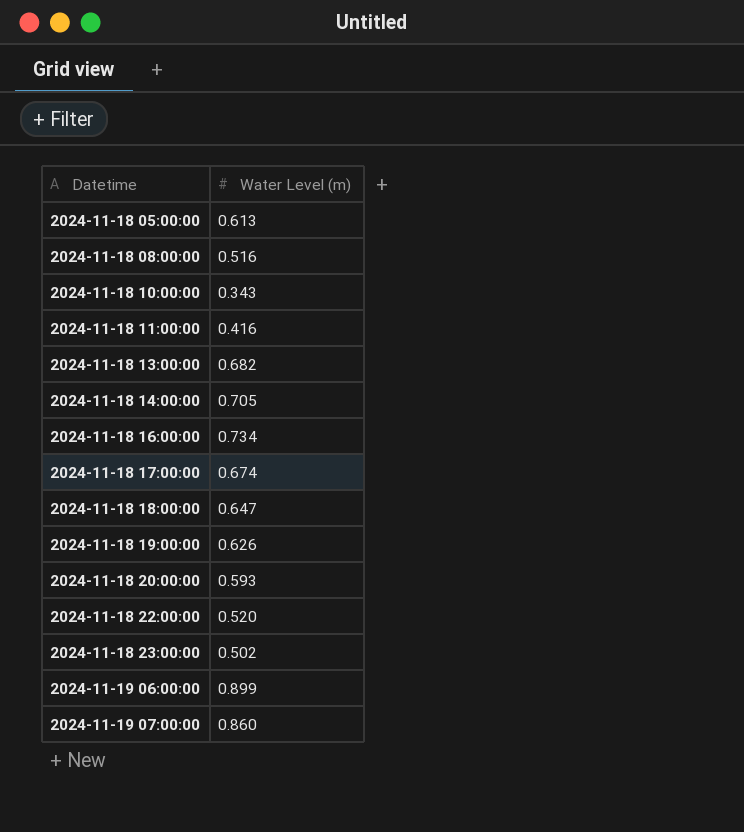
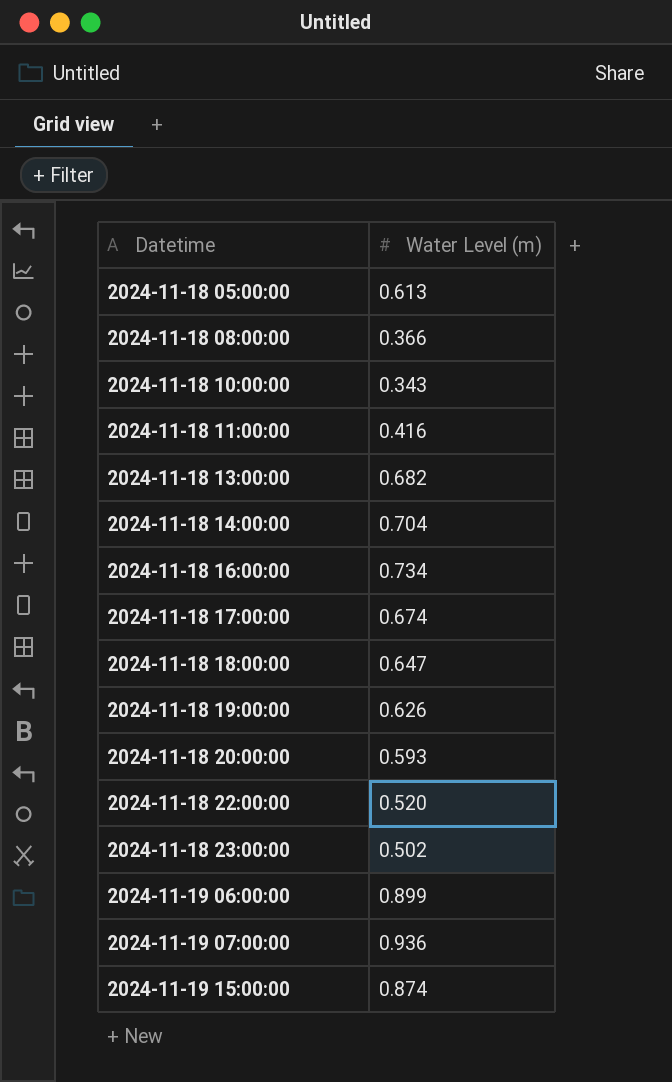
2024-11-18 08:00:00 | Water Level (m): 0.516 -> 0.366
2024-11-18 14:00:00 | Water Level (m): 0.705 -> 0.704
2024-11-19 07:00:00 | Water Level (m): 0.860 -> 0.936
row 2024-11-19 15:00:00: none -> 0.874

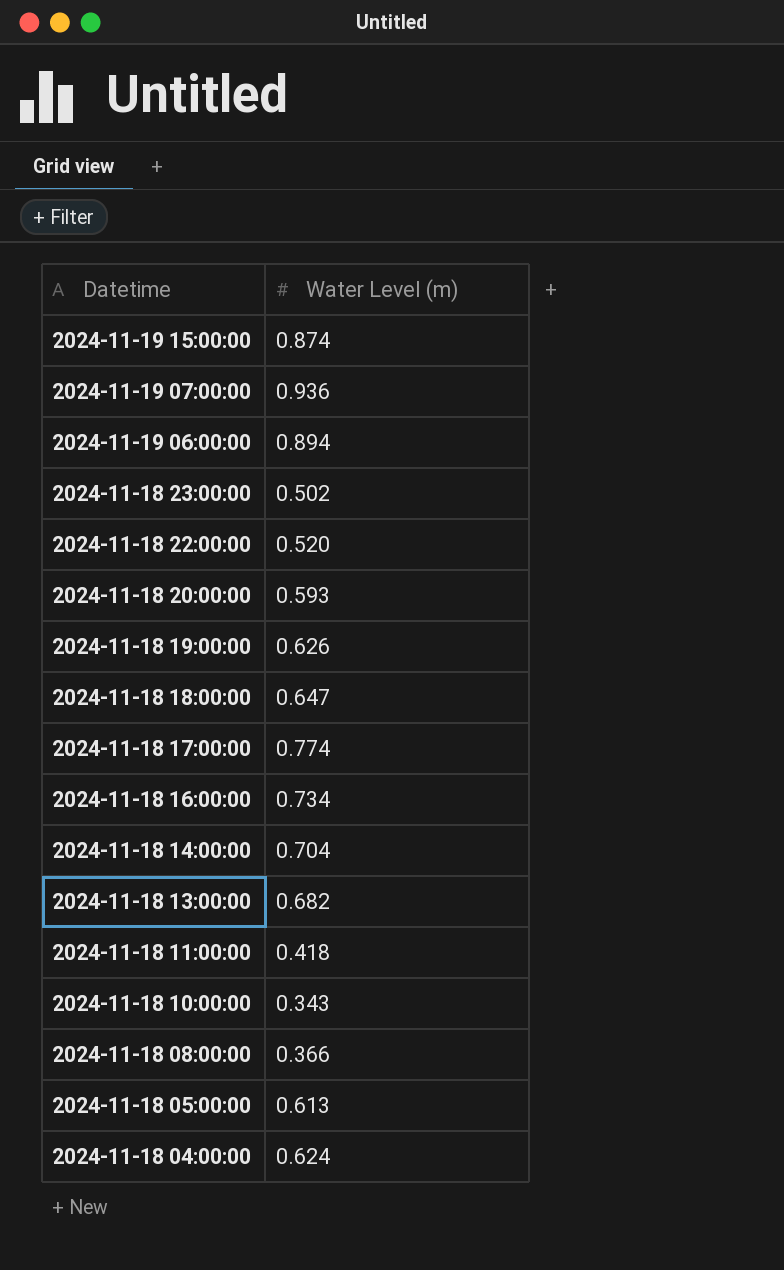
row order: Datetime ascending -> Datetime descending
2024-11-19 06:00:00 | Water Level (m): 0.899 -> 0.894
2024-11-18 17:00:00 | Water Level (m): 0.674 -> 0.774
2024-11-18 11:00:00 | Water Level (m): 0.416 -> 0.418
row 2024-11-18 04:00:00: none -> 0.624

